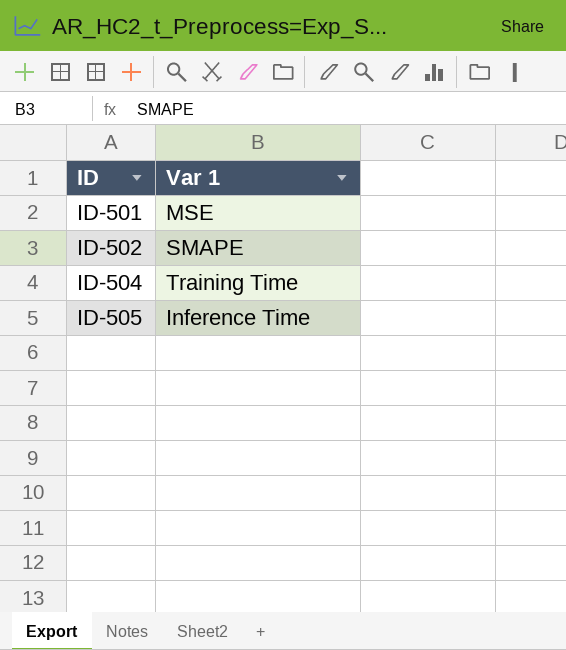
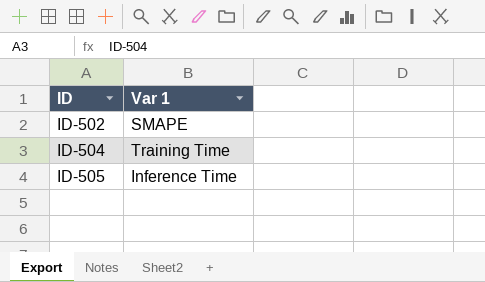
row ID-501: MSE -> none

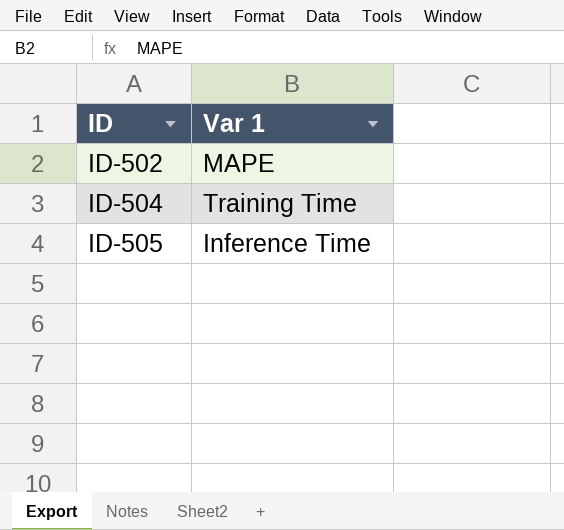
ID-502 | Var 1: SMAPE -> MAPE

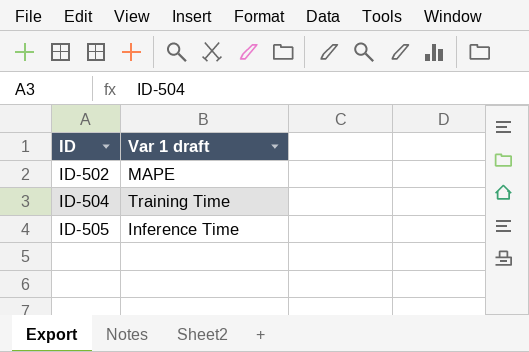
column name: Var 1 -> Var 1 draft

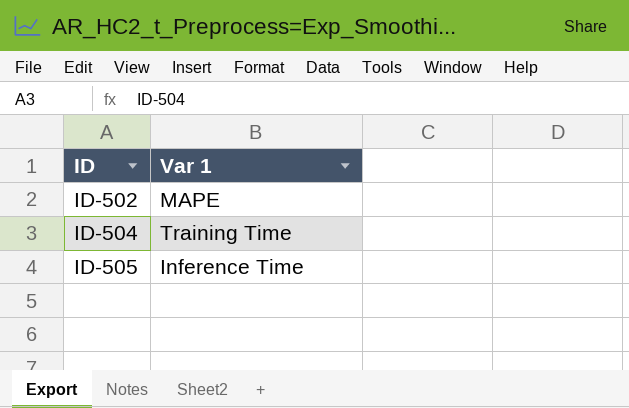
column name: Var 1 draft -> Var 1

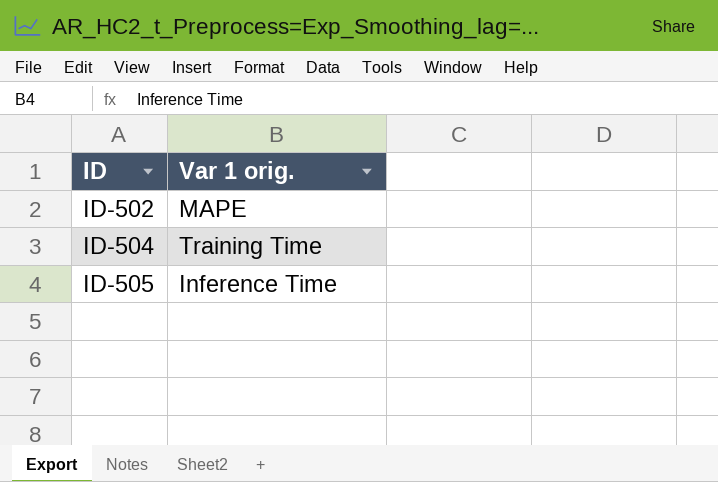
column name: Var 1 -> Var 1 orig.

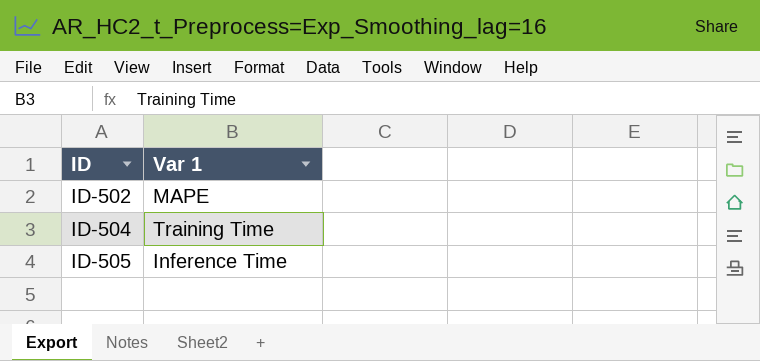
column name: Var 1 orig. -> Var 1

